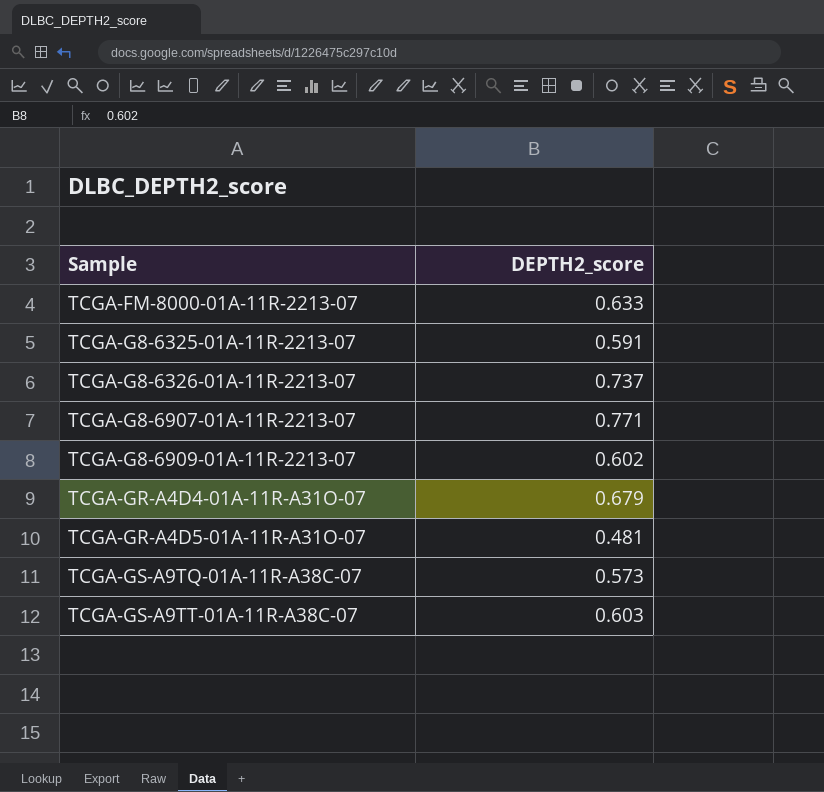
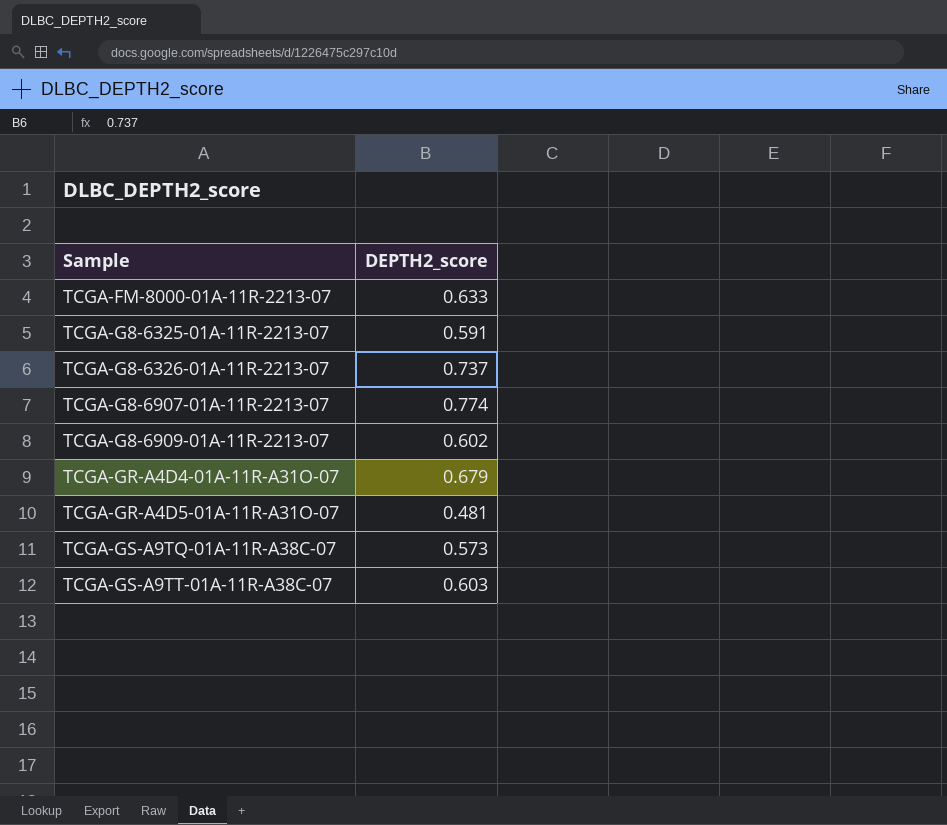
TCGA-G8-6907-01A-11R-2213-07 | DEPTH2_score: 0.771 -> 0.774

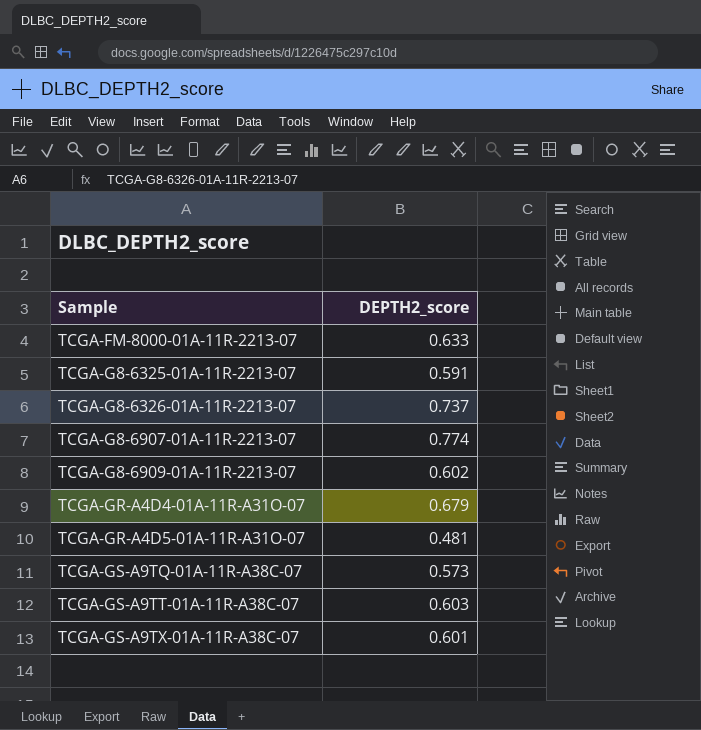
row TCGA-GS-A9TX-01A-11R-A38C-07: none -> 0.601

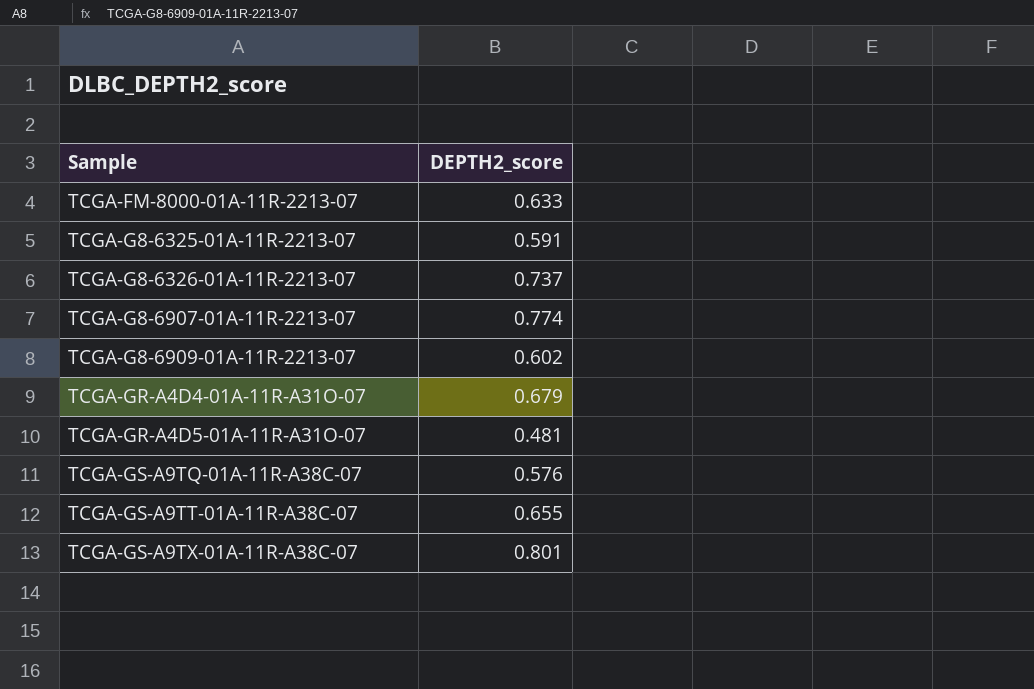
TCGA-GS-A9TQ-01A-11R-A38C-07 | DEPTH2_score: 0.573 -> 0.576
TCGA-GS-A9TT-01A-11R-A38C-07 | DEPTH2_score: 0.603 -> 0.655
TCGA-GS-A9TX-01A-11R-A38C-07 | DEPTH2_score: 0.601 -> 0.801

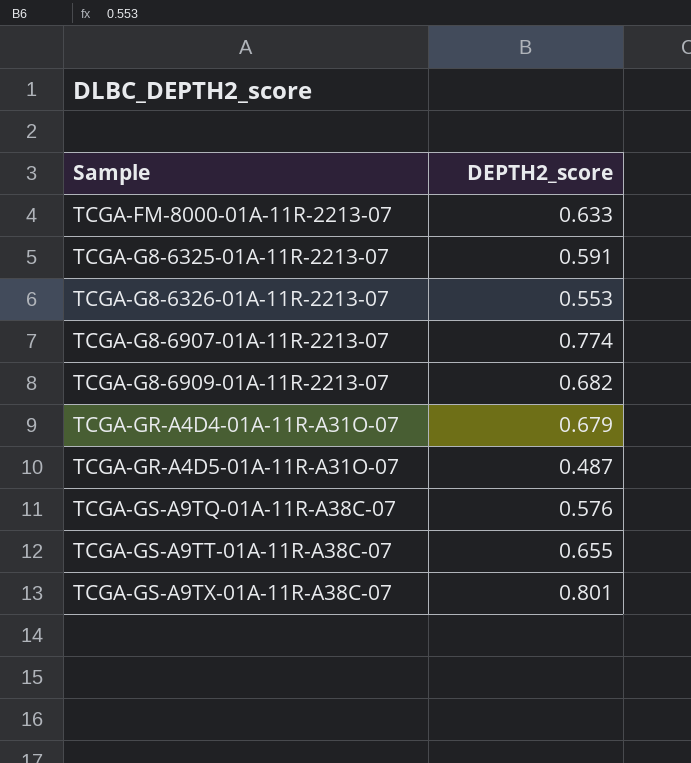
TCGA-G8-6326-01A-11R-2213-07 | DEPTH2_score: 0.737 -> 0.553
TCGA-G8-6909-01A-11R-2213-07 | DEPTH2_score: 0.602 -> 0.682
TCGA-GR-A4D5-01A-11R-A31O-07 | DEPTH2_score: 0.481 -> 0.487

